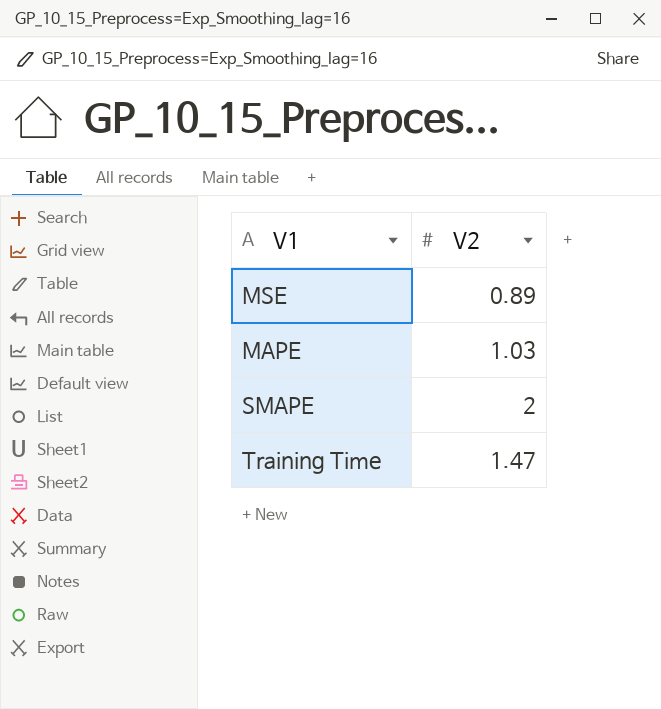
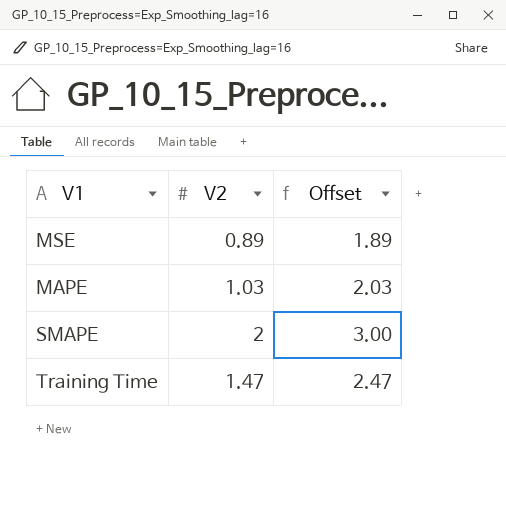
column Offset | formula: none -> [V2] + 1

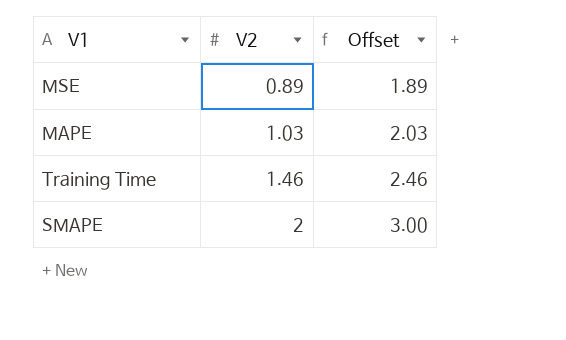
row order: none -> V2 ascending
Training Time | V2: 1.47 -> 1.46
Training Time | Offset: 2.47 -> 2.46

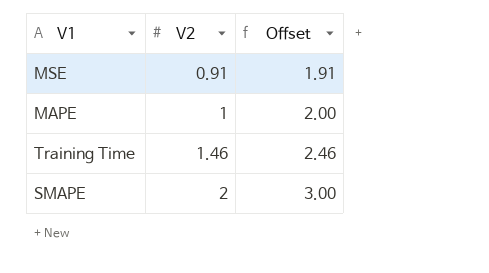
MSE | V2: 0.89 -> 0.91
MSE | Offset: 1.89 -> 1.91
MAPE | V2: 1.03 -> 1
MAPE | Offset: 2.03 -> 2.00

